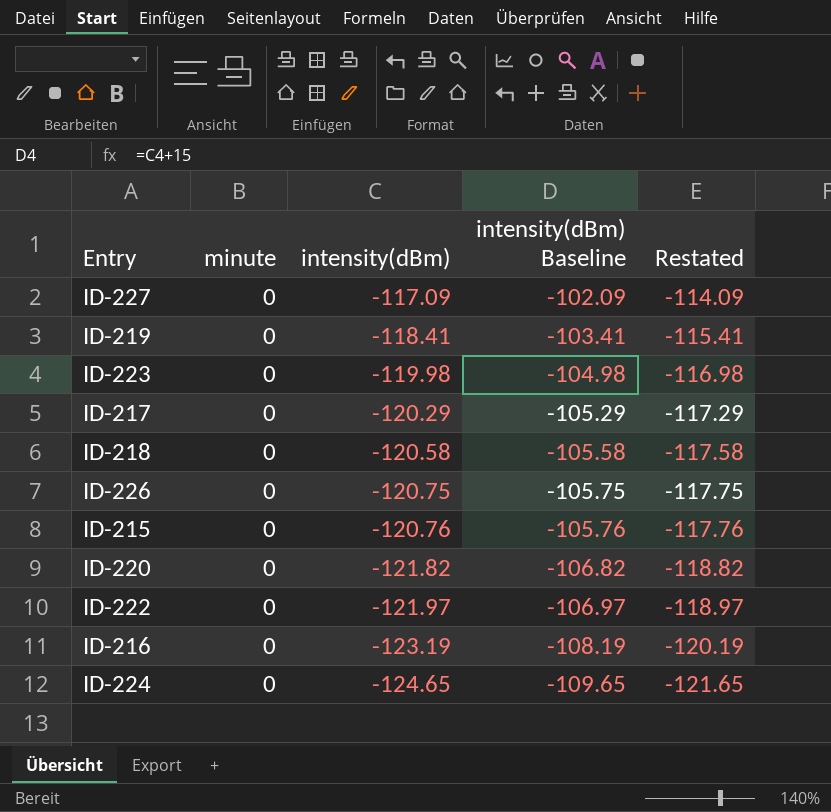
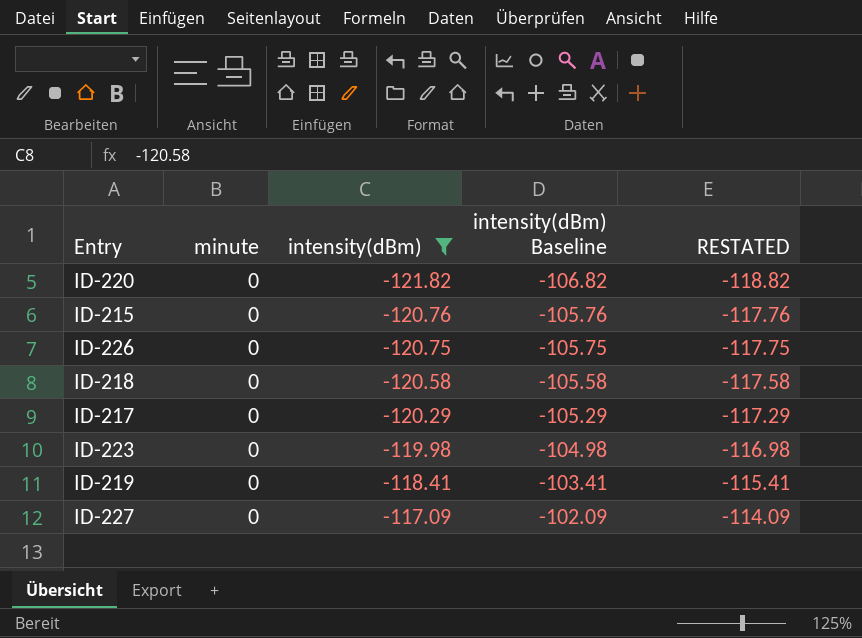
filter: none -> intensity(dBm) >= -121.82
row order: intensity(dBm) descending -> intensity(dBm) ascending
column name: Restated -> RESTATED

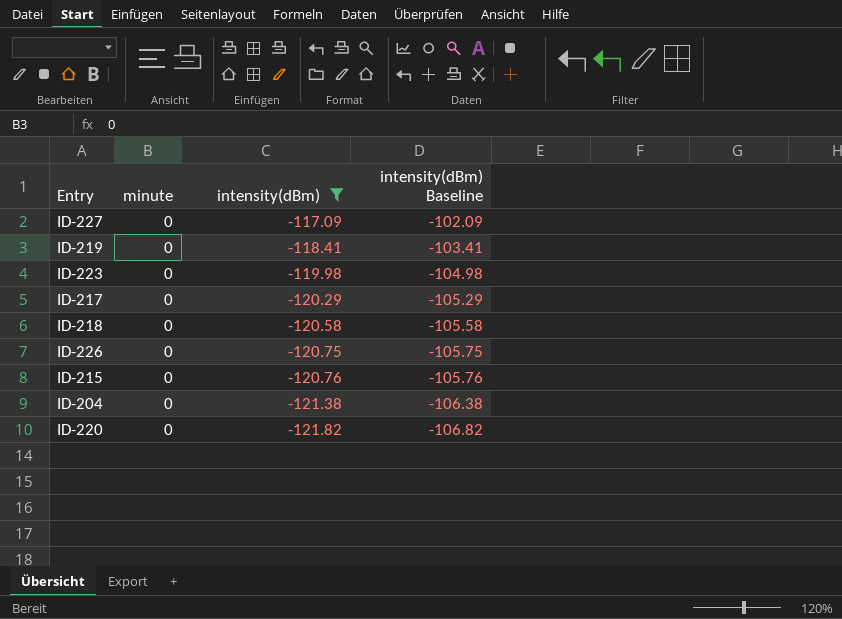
row order: intensity(dBm) ascending -> intensity(dBm) descending
column RESTATED | formula: [intensity(dBm)] + 3 -> none
row ID-204: none -> 0 | -121.38 | -106.38

